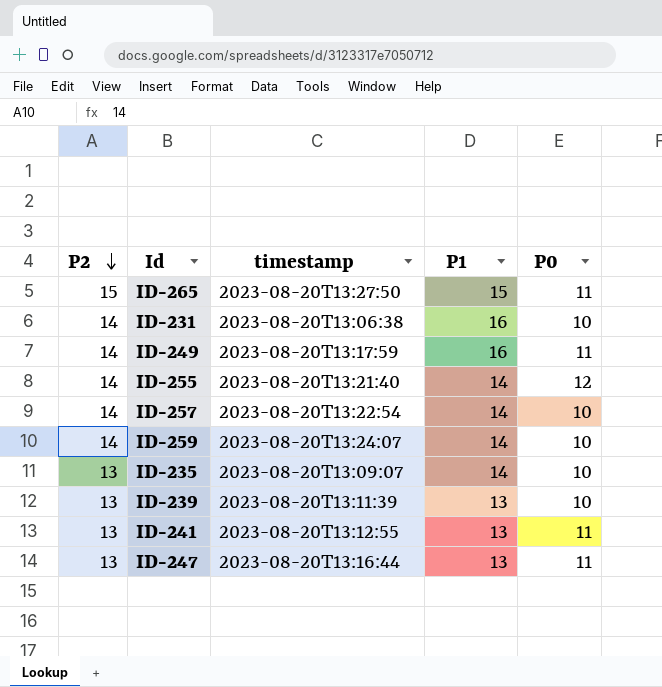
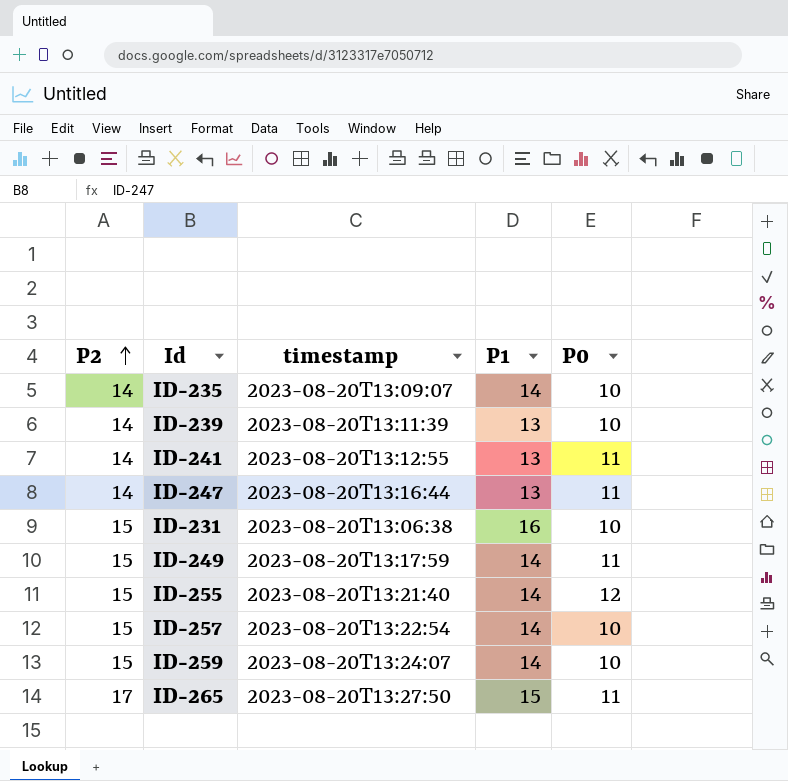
row order: P2 descending -> P2 ascending
ID-235 | P2: 13 -> 14
ID-239 | P2: 13 -> 14
ID-241 | P2: 13 -> 14
ID-247 | P2: 13 -> 14
ID-231 | P2: 14 -> 15
ID-249 | P2: 14 -> 15
ID-249 | P1: 16 -> 14
ID-255 | P2: 14 -> 15
ID-257 | P2: 14 -> 15
ID-259 | P2: 14 -> 15
ID-265 | P2: 15 -> 17

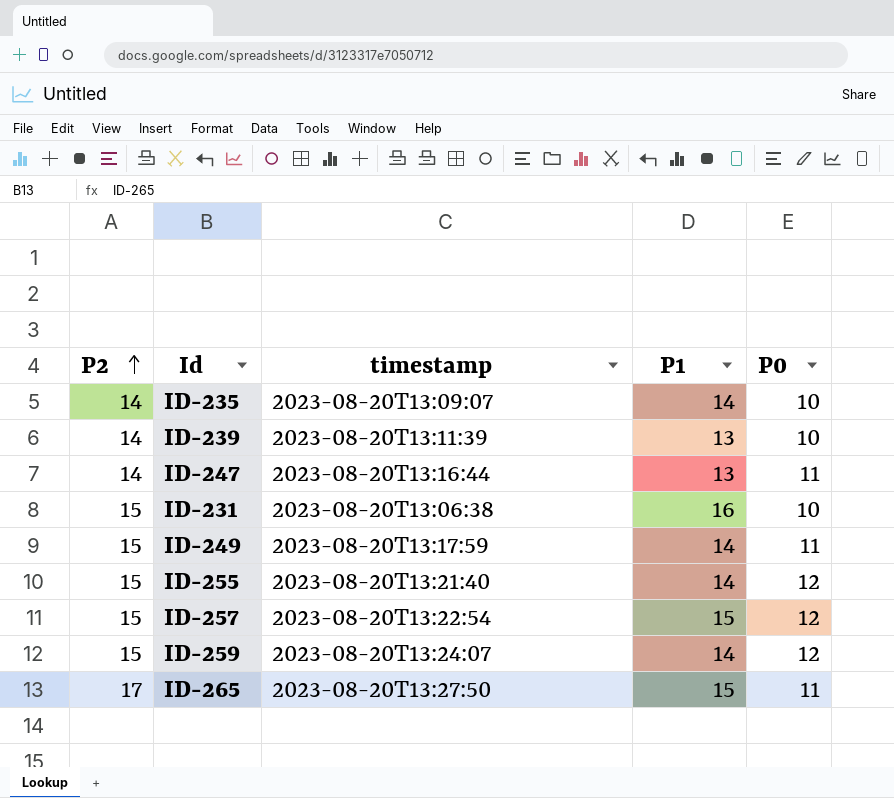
row ID-241: 14 | 2023-08-20T13:12:55 | 13 | 11 -> none
ID-257 | P1: 14 -> 15
ID-257 | P0: 10 -> 12
ID-259 | P0: 10 -> 12

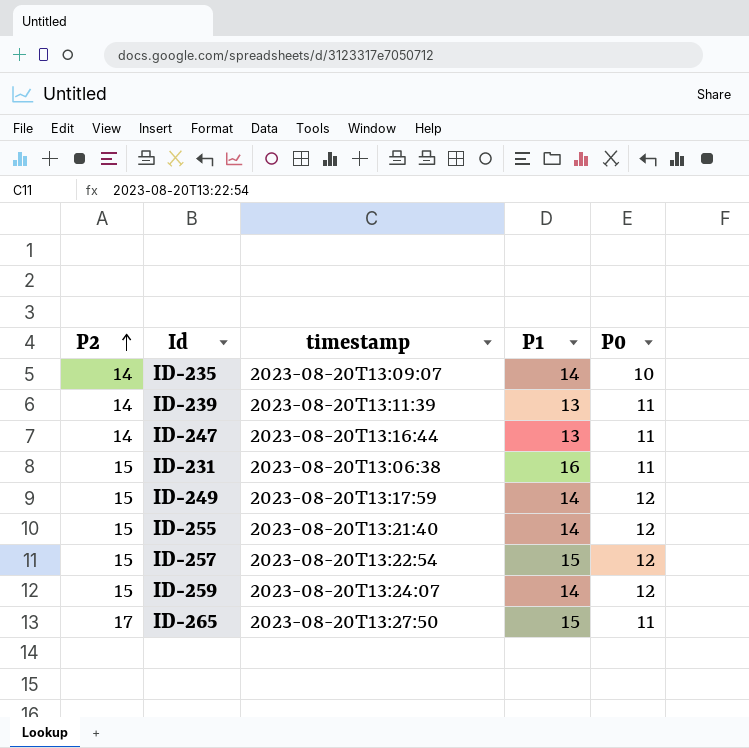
ID-239 | P0: 10 -> 11
ID-231 | P0: 10 -> 11
ID-249 | P0: 11 -> 12

